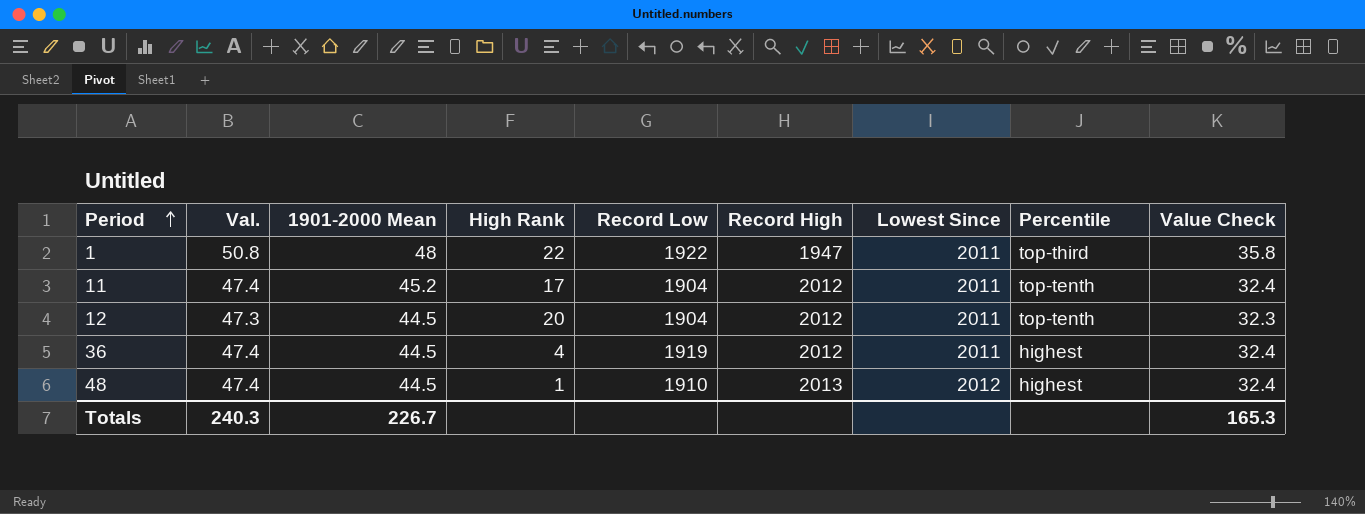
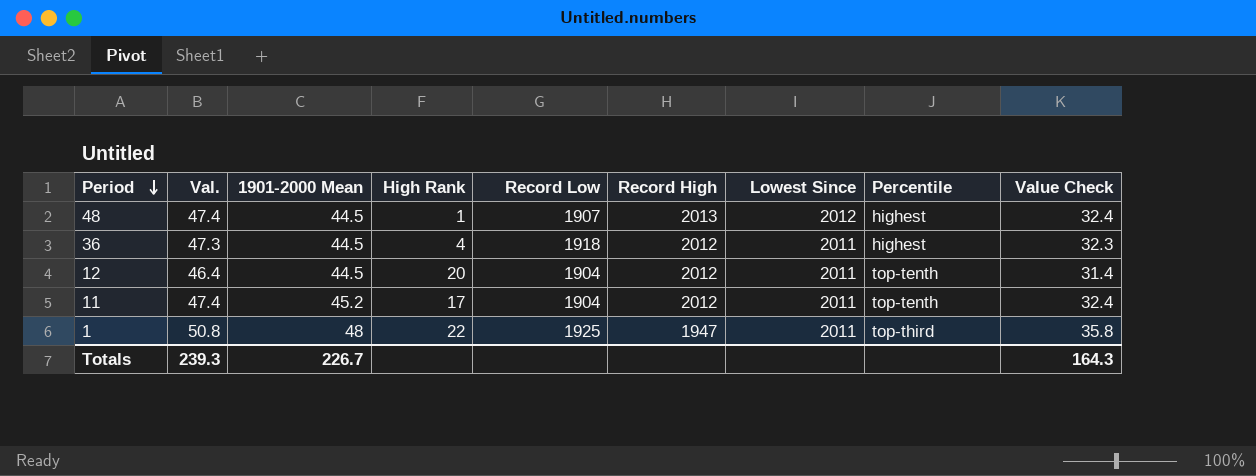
row order: Period ascending -> Period descending
48 | Record Low: 1910 -> 1907
36 | Val.: 47.4 -> 47.3
36 | Record Low: 1919 -> 1918
36 | Value Check: 32.4 -> 32.3
12 | Val.: 47.3 -> 46.4
12 | Value Check: 32.3 -> 31.4
1 | Record Low: 1922 -> 1925
Totals | Val.: 240.3 -> 239.3
Totals | Value Check: 165.3 -> 164.3

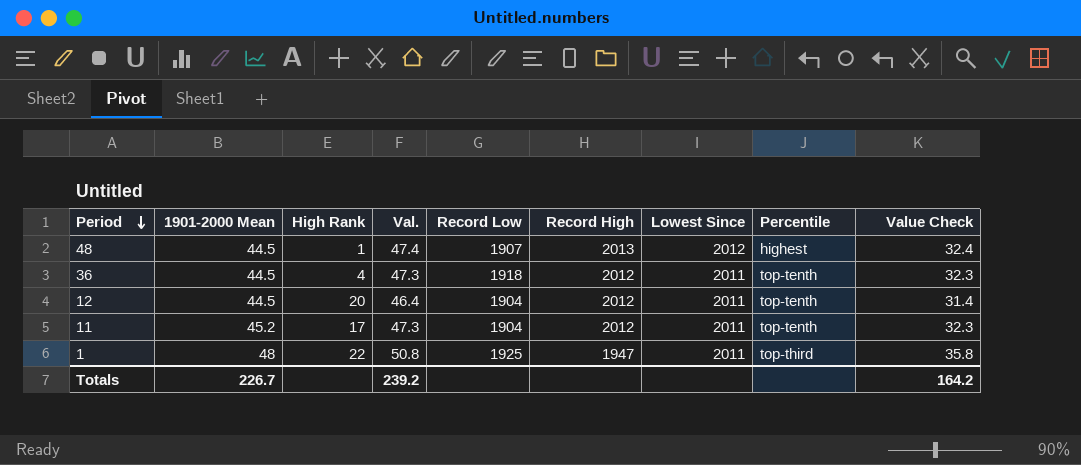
column Val. | position: 2 -> 4
36 | Percentile: highest -> top-tenth
11 | Val.: 47.4 -> 47.3
11 | Value Check: 32.4 -> 32.3
Totals | Val.: 239.3 -> 239.2
Totals | Value Check: 164.3 -> 164.2

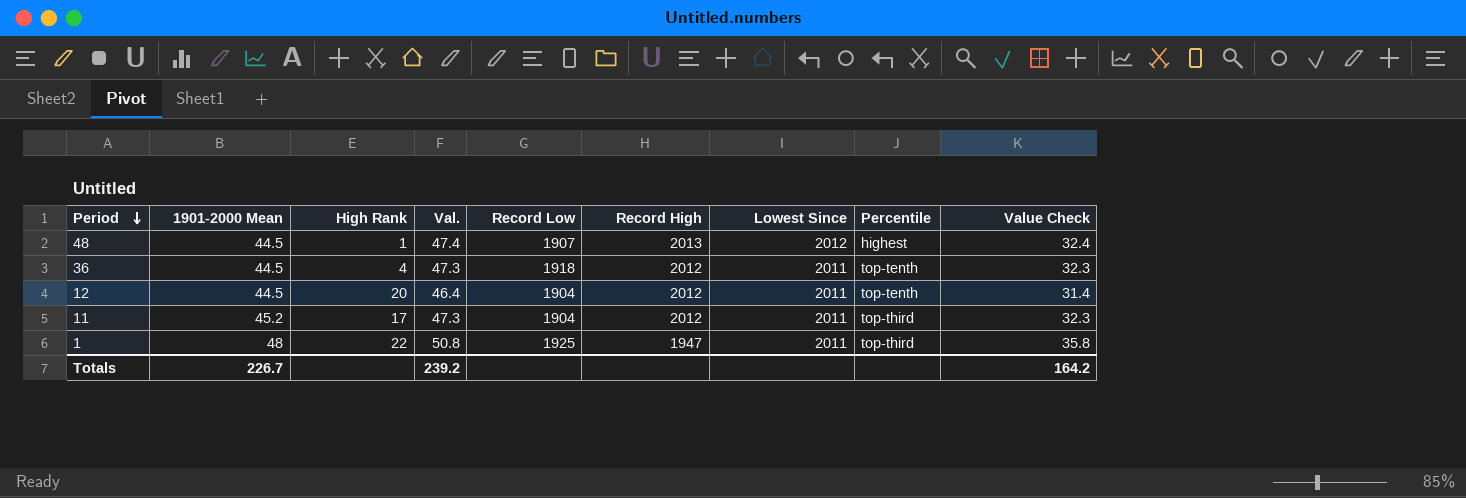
11 | Percentile: top-tenth -> top-third

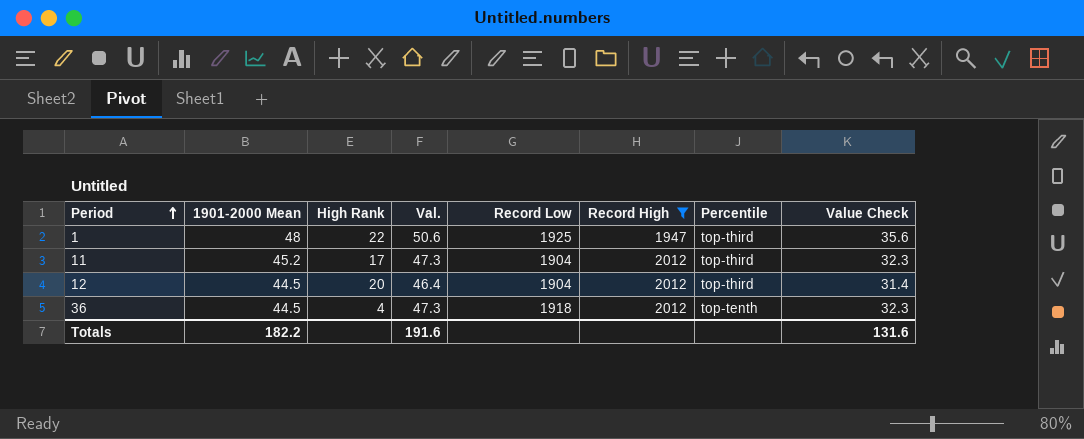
filter: none -> Record High != 2013
row order: Period descending -> Period ascending
column Lowest Since | position: 7 -> none
1 | Val.: 50.8 -> 50.6
1 | Value Check: 35.8 -> 35.6
12 | Percentile: top-tenth -> top-third
Totals | 1901-2000 Mean: 226.7 -> 182.2
Totals | Val.: 239.2 -> 191.6
Totals | Value Check: 164.2 -> 131.6

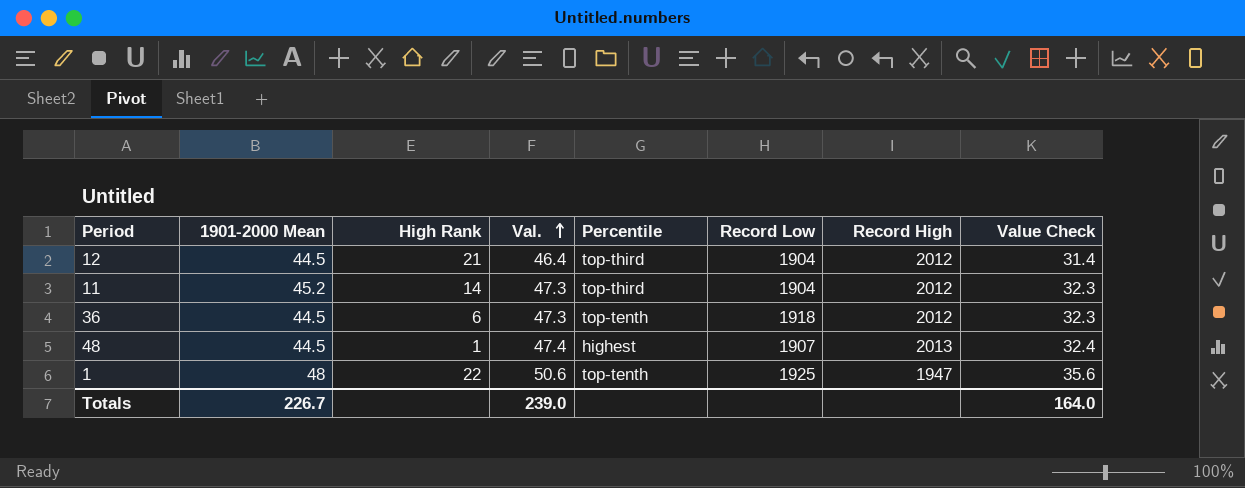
filter: Record High != 2013 -> none
row order: Period ascending -> Val. ascending
column Percentile | position: 7 -> 5
12 | High Rank: 20 -> 21
11 | High Rank: 17 -> 14
36 | High Rank: 4 -> 6
1 | Percentile: top-third -> top-tenth
Totals | 1901-2000 Mean: 182.2 -> 226.7
Totals | Val.: 191.6 -> 239.0
Totals | Value Check: 131.6 -> 164.0

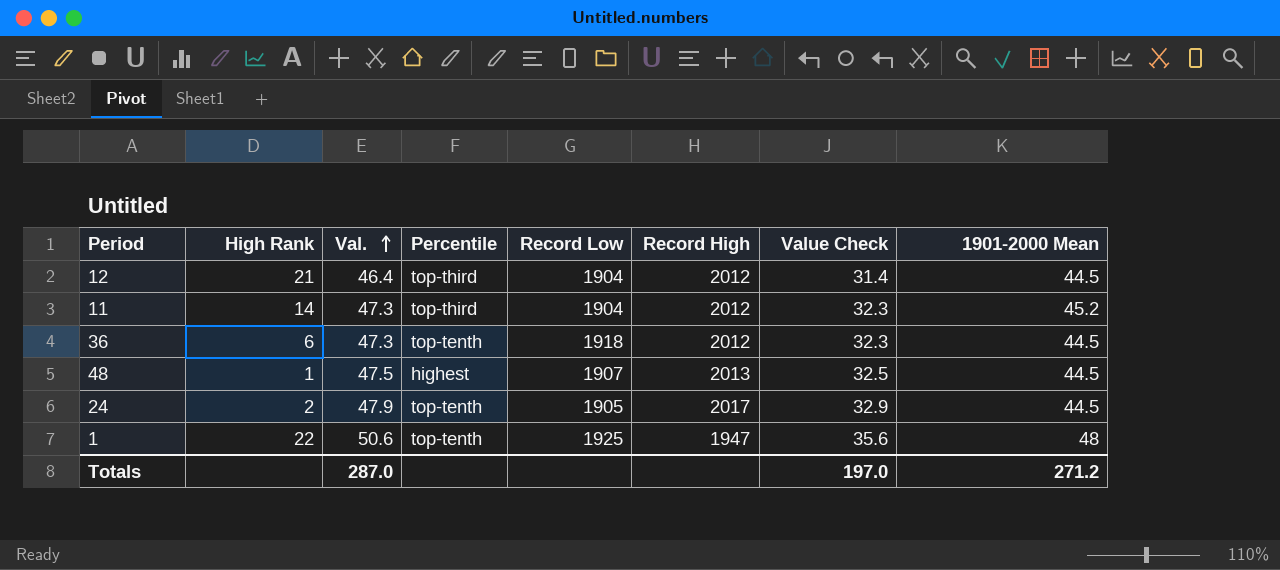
column 1901-2000 Mean | position: 2 -> 8
48 | Val.: 47.4 -> 47.5
48 | Value Check: 32.4 -> 32.5
row 24: none -> 2 | 47.9 | top-tenth | 1905 | 2017 | 32.9 | 44.5
Totals | Val.: 239.0 -> 287.0
Totals | Value Check: 164.0 -> 197.0
Totals | 1901-2000 Mean: 226.7 -> 271.2

